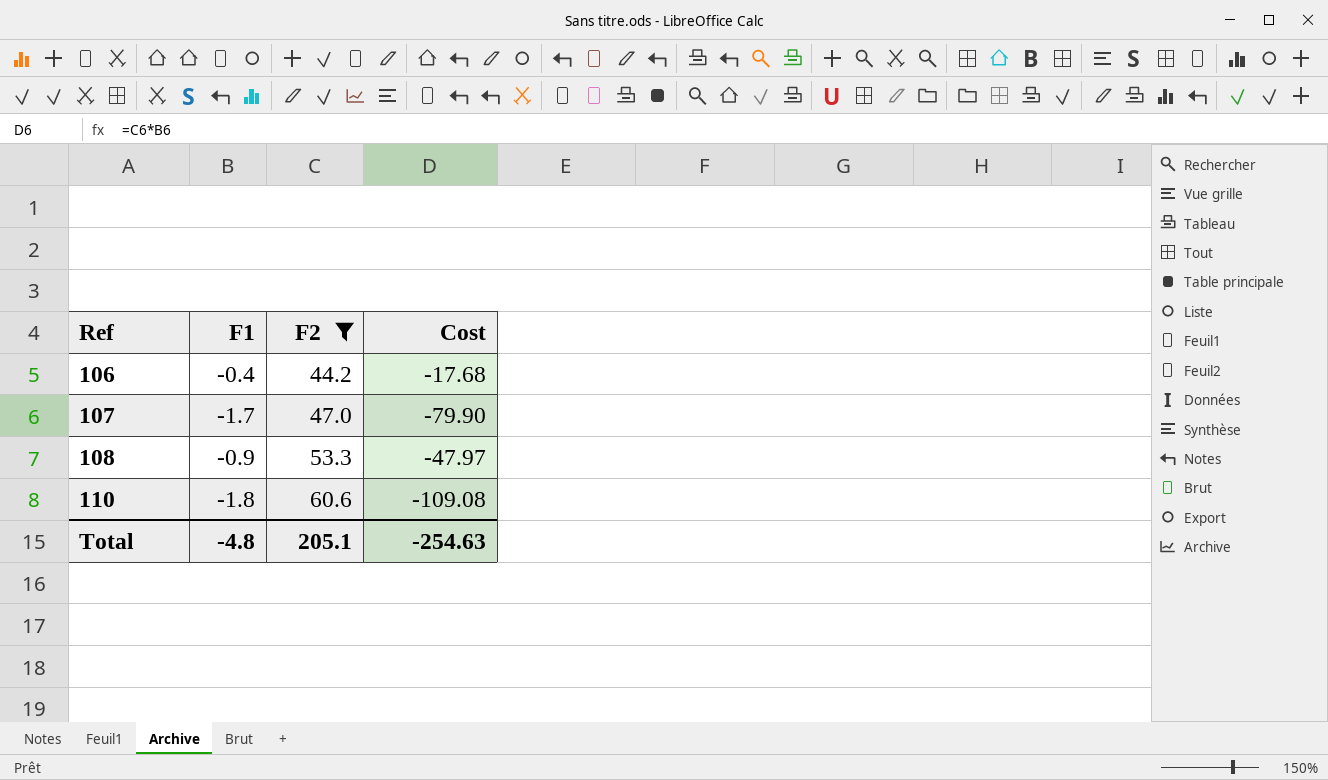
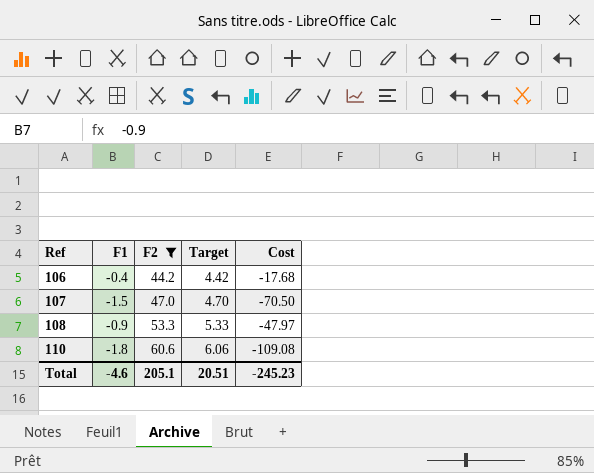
column Target | formula: none -> [F2] * 0.1
107 | F1: -1.7 -> -1.5
107 | Cost: -79.90 -> -70.50
Total | F1: -4.8 -> -4.6
Total | Cost: -254.63 -> -245.23

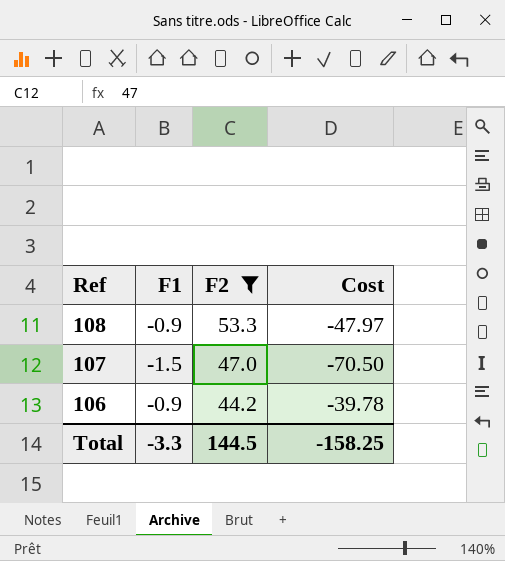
row order: Ref ascending -> Ref descending
column Target | formula: [F2] * 0.1 -> none
row 110: -1.8 | 60.6 | 6.06 | -109.08 -> none
106 | F1: -0.4 -> -0.9
106 | Cost: -17.68 -> -39.78
Total | F1: -4.6 -> -3.3
Total | F2: 205.1 -> 144.5
Total | Cost: -245.23 -> -158.25

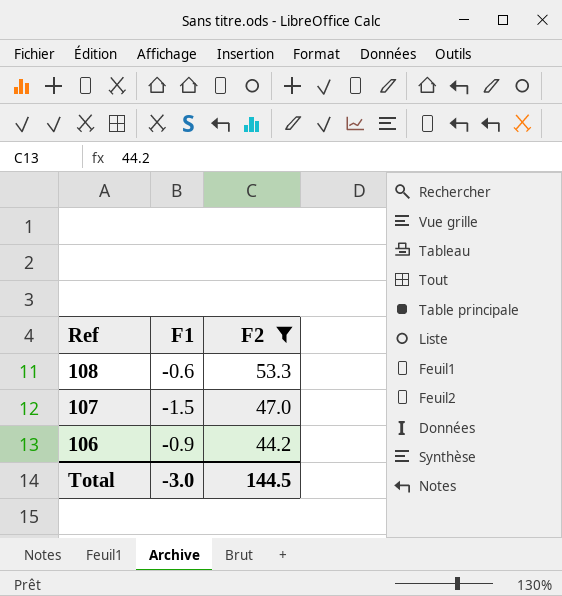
column Cost | formula: [F1] * [F2] -> none
108 | F1: -0.9 -> -0.6
Total | F1: -3.3 -> -3.0

